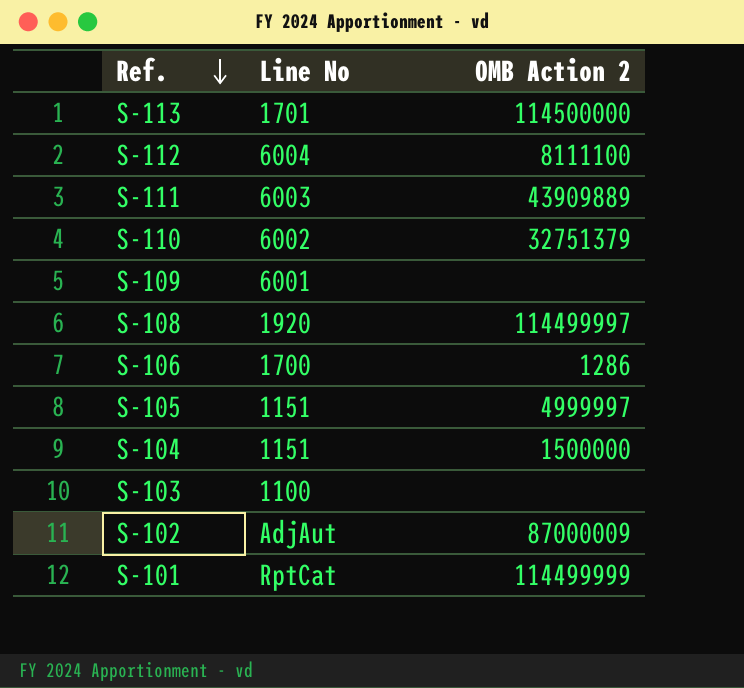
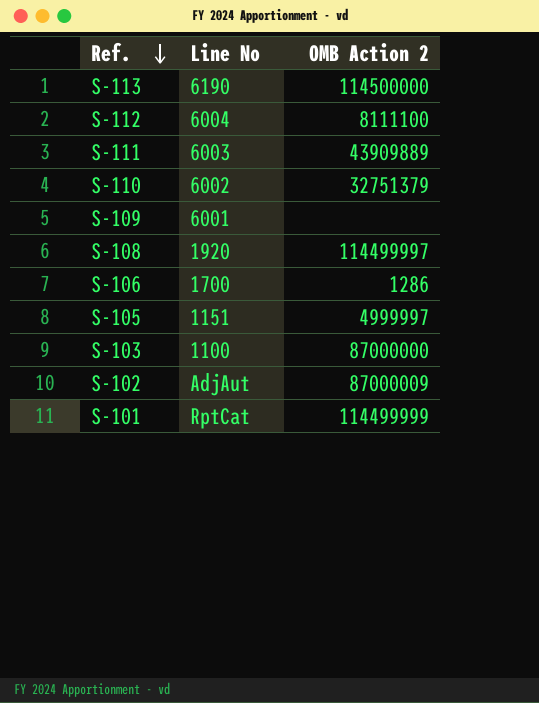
row S-104: 1151 | 1500000 -> none
S-113 | Line No: 1701 -> 6190
S-103 | OMB Action 2: none -> 87000000

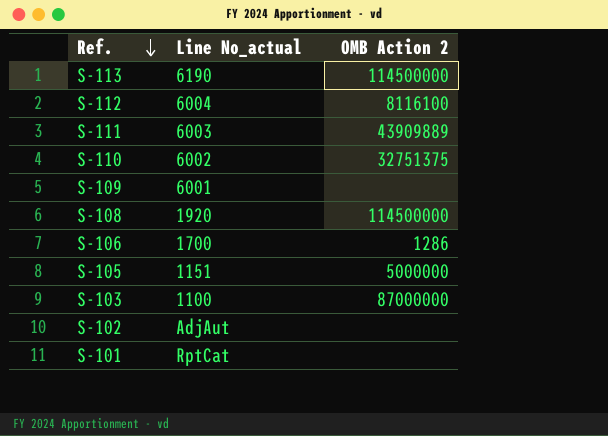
column name: Line No -> Line No_actual
S-112 | OMB Action 2: 8111100 -> 8116100
S-110 | OMB Action 2: 32751379 -> 32751375
S-108 | OMB Action 2: 114499997 -> 114500000
S-105 | OMB Action 2: 4999997 -> 5000000
S-102 | OMB Action 2: 87000009 -> none
S-101 | OMB Action 2: 114499999 -> none

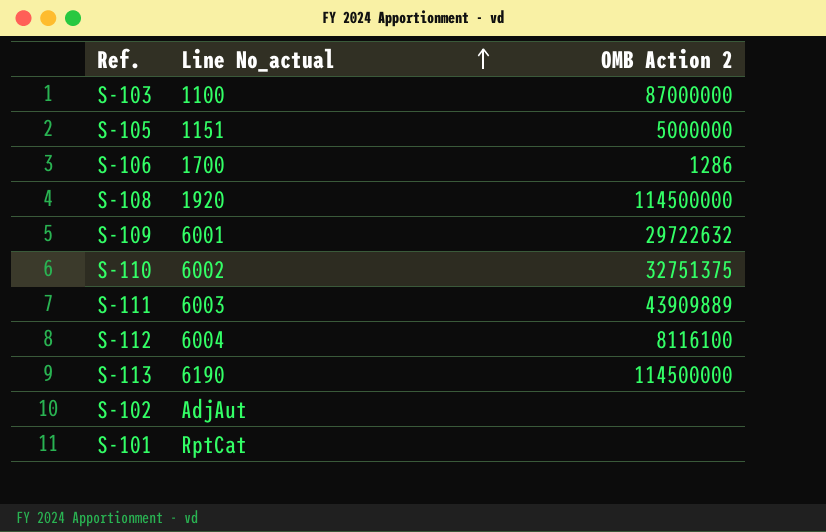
row order: Ref. descending -> Line No_actual ascending
S-109 | OMB Action 2: none -> 29722632

